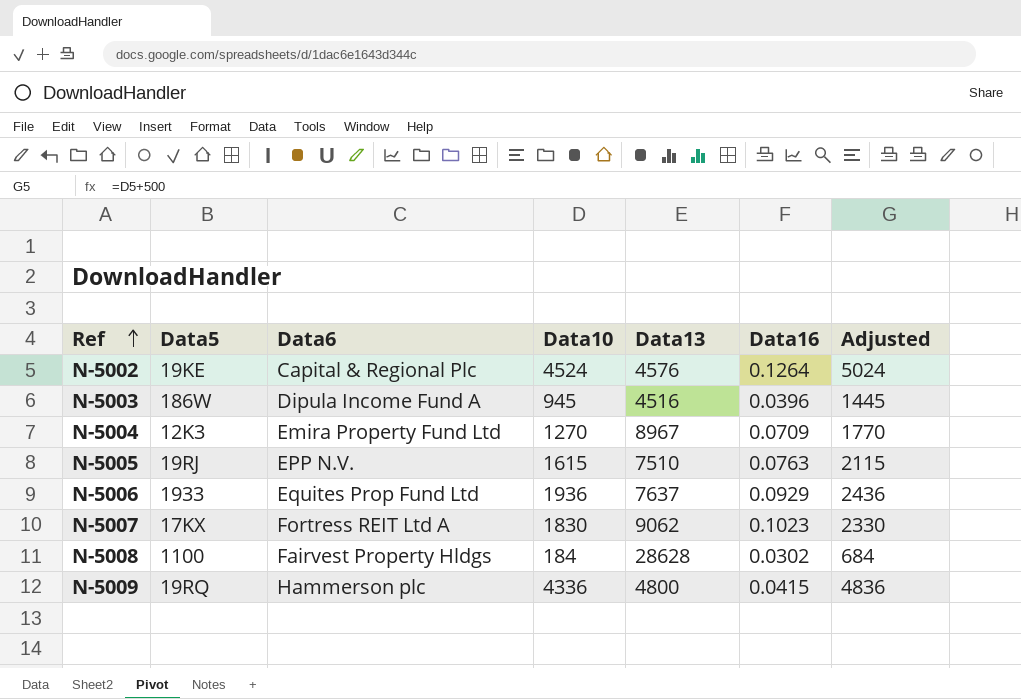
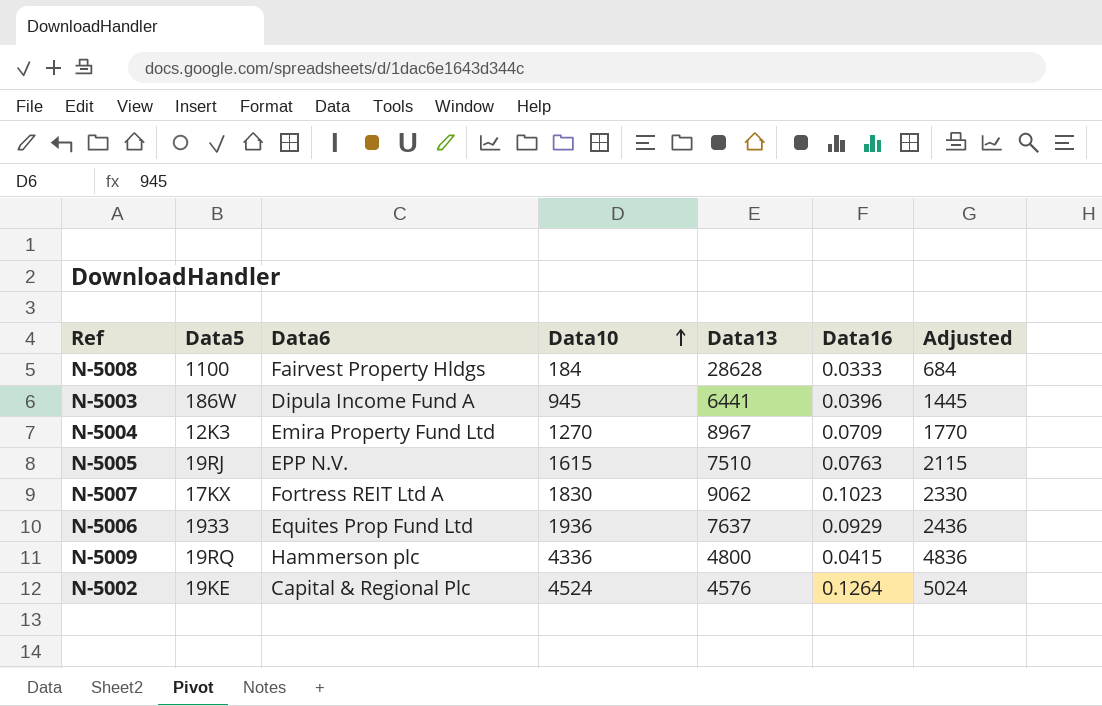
row order: Ref ascending -> Data10 ascending
N-5008 | Data16: 0.0302 -> 0.0333
N-5003 | Data13: 4516 -> 6441

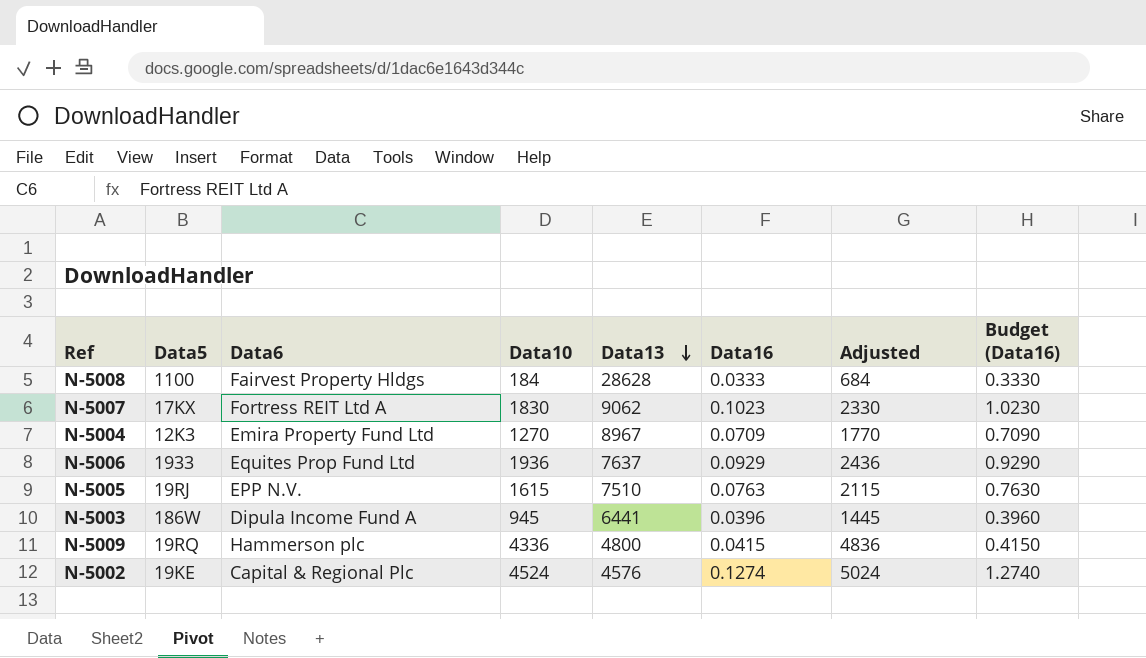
row order: Data10 ascending -> Data13 descending
column Budget (Data16) | formula: none -> [Data16] * 10
N-5002 | Data16: 0.1264 -> 0.1274

